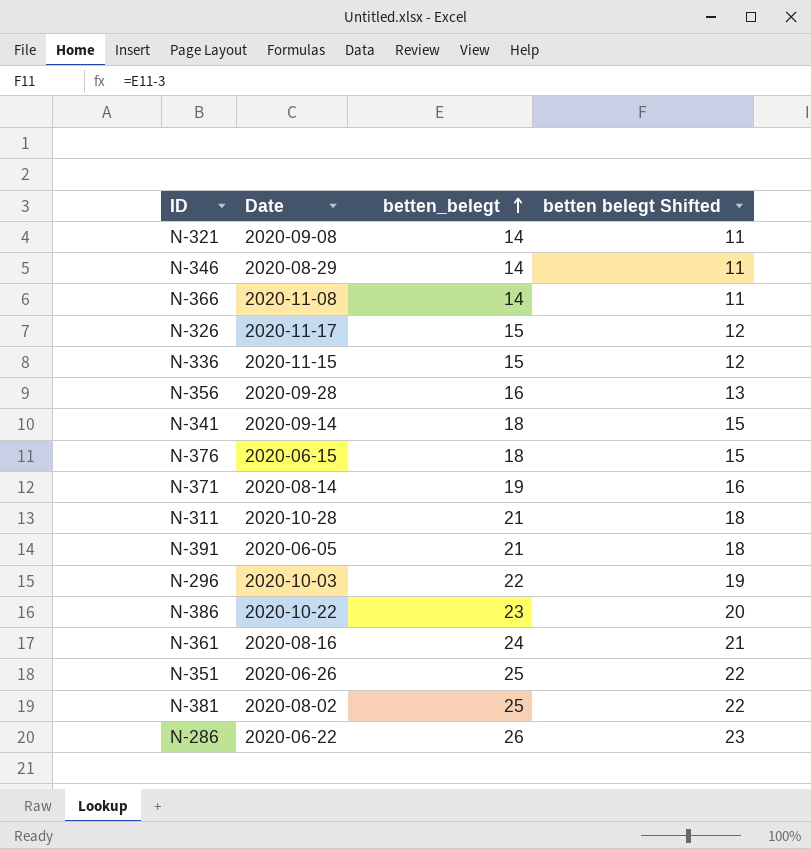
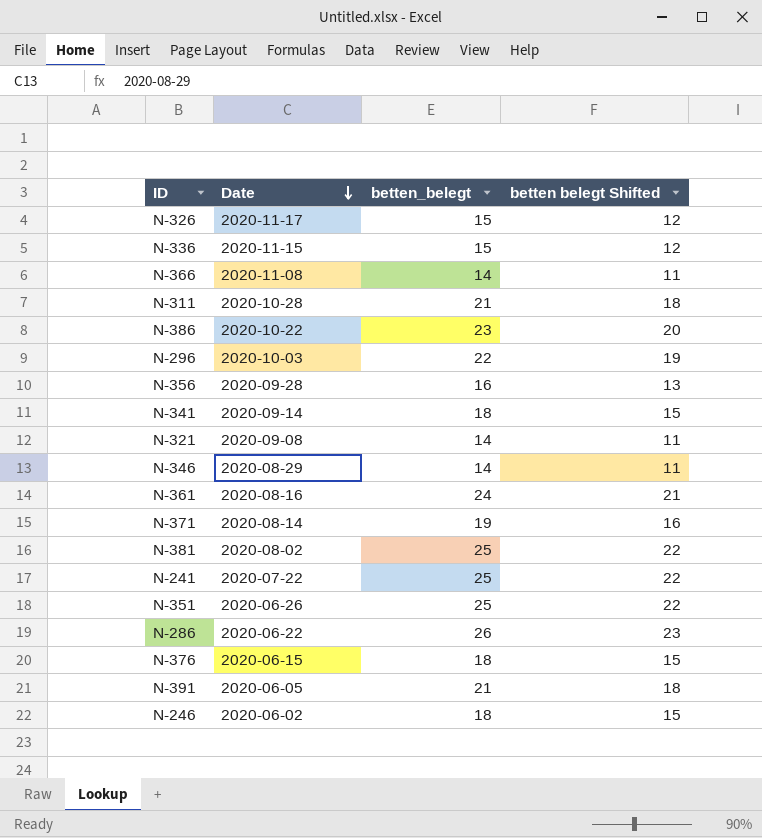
row order: betten_belegt ascending -> Date descending
row N-241: none -> 2020-07-22 | 25 | 22
row N-246: none -> 2020-06-02 | 18 | 15

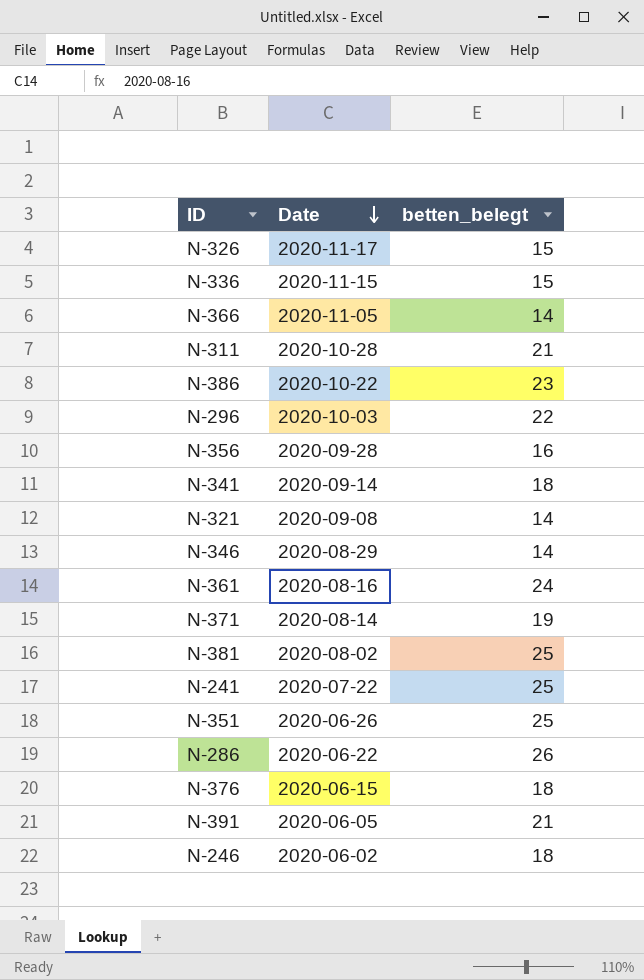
column betten belegt Shifted | formula: [betten_belegt] - 3 -> none
N-366 | Date: 2020-11-08 -> 2020-11-05

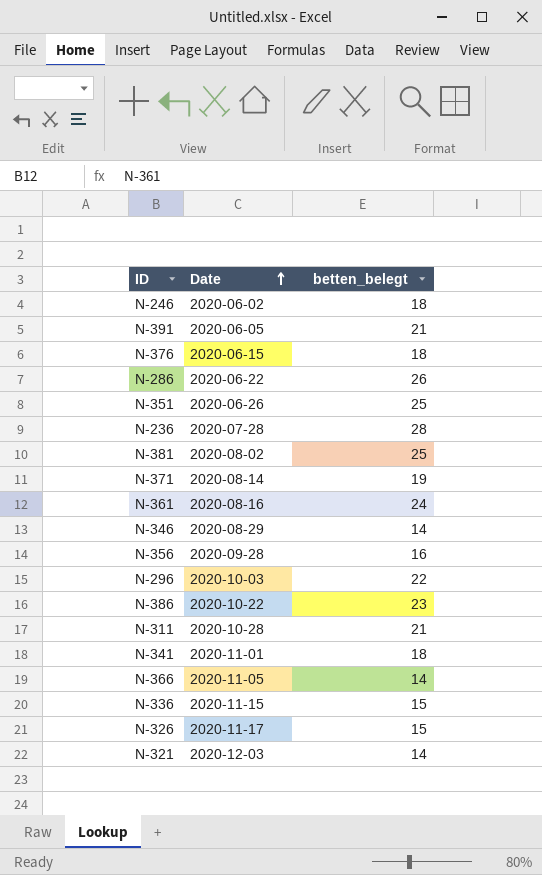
row order: Date descending -> Date ascending
row N-241: 2020-07-22 | 25 -> none
row N-236: none -> 2020-07-28 | 28
N-341 | Date: 2020-09-14 -> 2020-11-01
N-321 | Date: 2020-09-08 -> 2020-12-03

